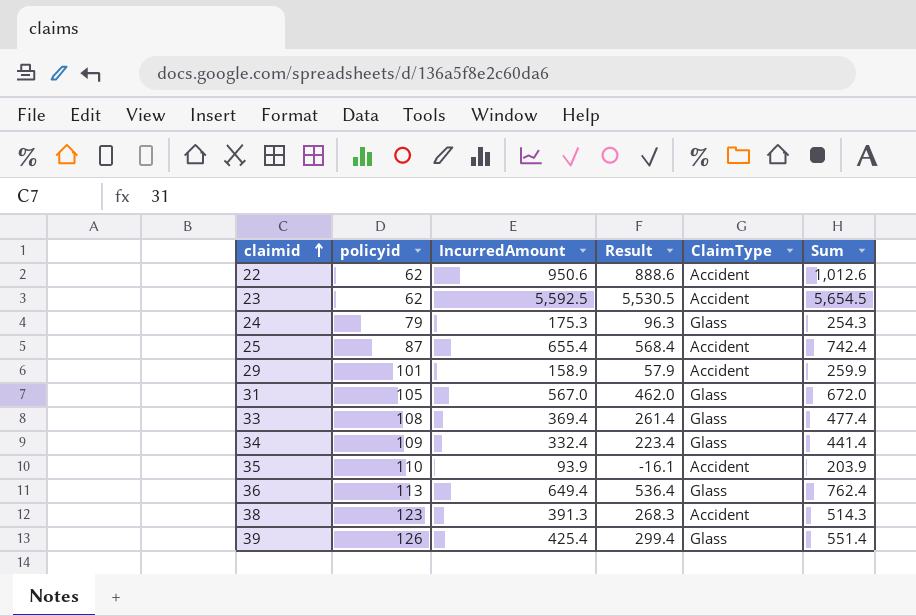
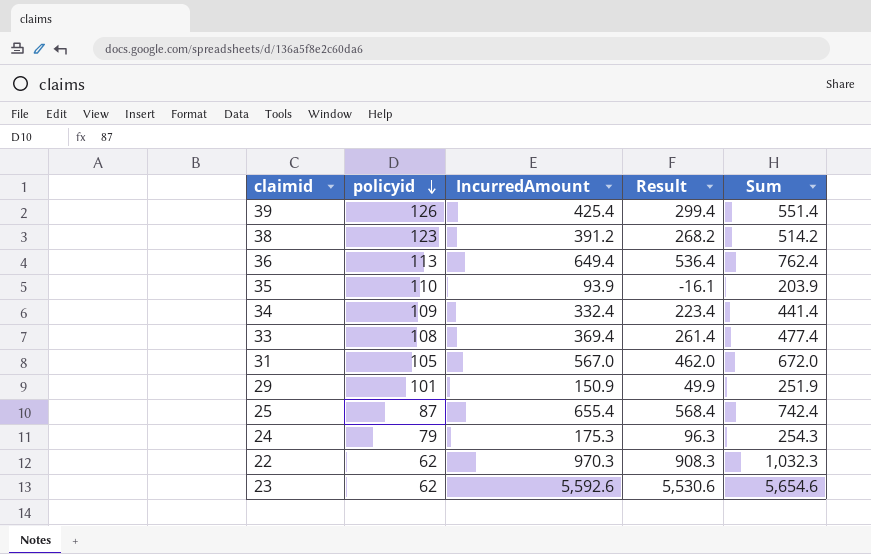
row order: claimid ascending -> policyid descending
column ClaimType | position: 5 -> none
38 | IncurredAmount: 391.3 -> 391.2
38 | Result: 268.3 -> 268.2
38 | Sum: 514.3 -> 514.2
29 | IncurredAmount: 158.9 -> 150.9
29 | Result: 57.9 -> 49.9
29 | Sum: 259.9 -> 251.9
22 | IncurredAmount: 950.6 -> 970.3
22 | Result: 888.6 -> 908.3
22 | Sum: 1,012.6 -> 1,032.3
23 | IncurredAmount: 5,592.5 -> 5,592.6
23 | Result: 5,530.5 -> 5,530.6
23 | Sum: 5,654.5 -> 5,654.6

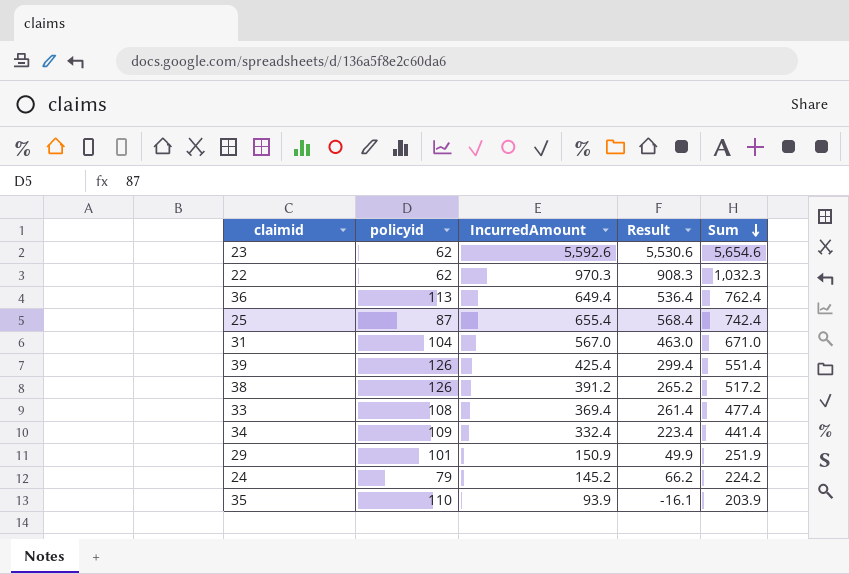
row order: policyid descending -> Sum descending
31 | policyid: 105 -> 104
31 | Result: 462.0 -> 463.0
31 | Sum: 672.0 -> 671.0
38 | policyid: 123 -> 126
38 | Result: 268.2 -> 265.2
38 | Sum: 514.2 -> 517.2
24 | IncurredAmount: 175.3 -> 145.2
24 | Result: 96.3 -> 66.2
24 | Sum: 254.3 -> 224.2

